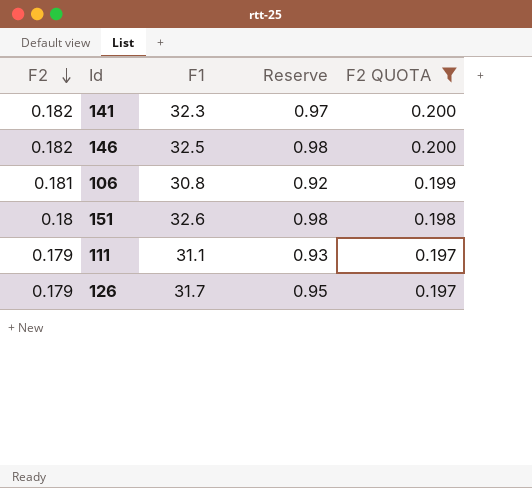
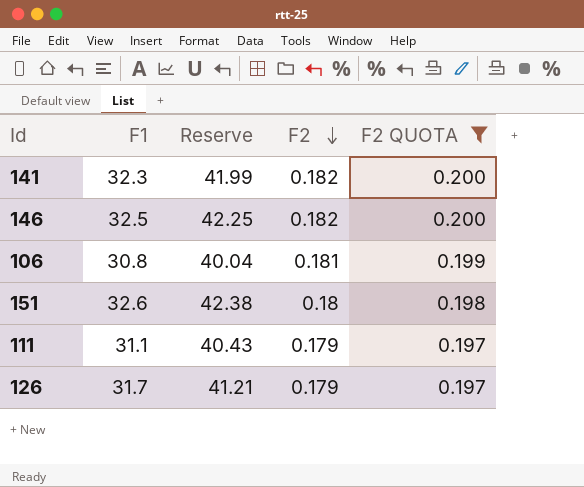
column Reserve | formula: [F1] * 0.03 -> [F1] * 1.3
column F2 | position: 1 -> 4

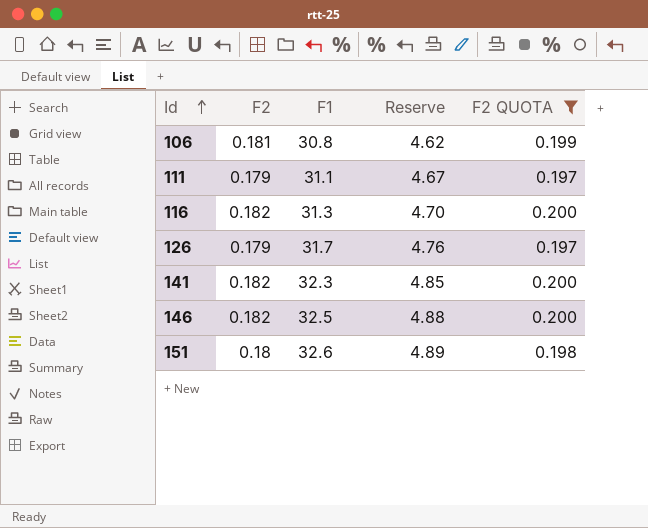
row order: F2 descending -> Id ascending
column F2 | position: 4 -> 2
column Reserve | formula: [F1] * 1.3 -> [F1] * 0.15
row 116: none -> 0.182 | 31.3 | 4.70 | 0.200

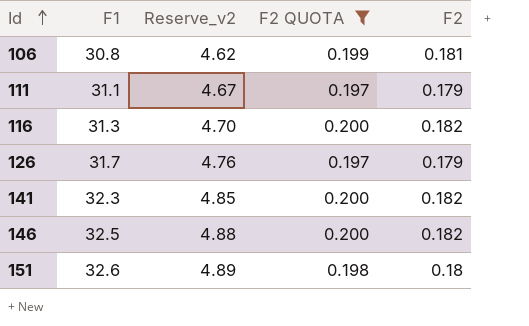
column name: Reserve -> Reserve_v2
column F2 | position: 2 -> 5

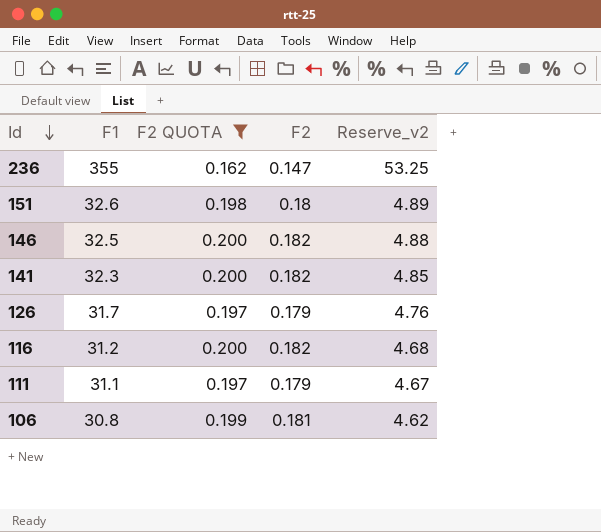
row order: Id ascending -> Id descending
column Reserve_v2 | position: 3 -> 5
row 236: none -> 355 | 0.162 | 0.147 | 53.25
116 | F1: 31.3 -> 31.2
116 | Reserve_v2: 4.70 -> 4.68

